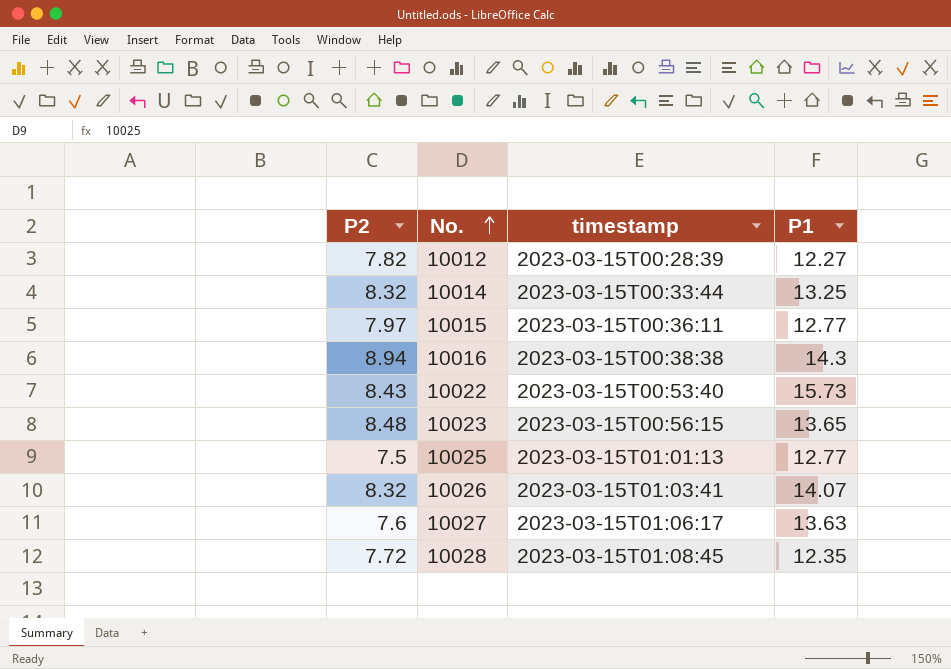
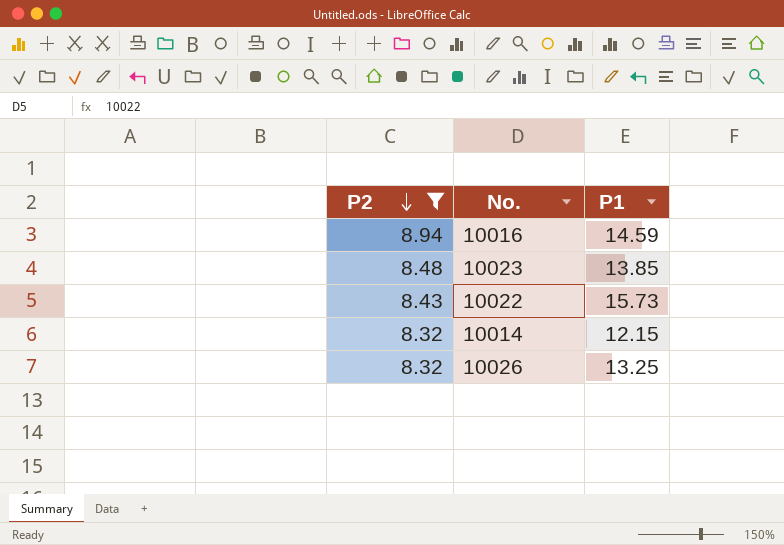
filter: none -> P2 >= 8.32
row order: No. ascending -> P2 descending
column timestamp | position: 3 -> none
10016 | P1: 14.3 -> 14.59
10023 | P1: 13.65 -> 13.85
10014 | P1: 13.25 -> 12.15
10026 | P1: 14.07 -> 13.25

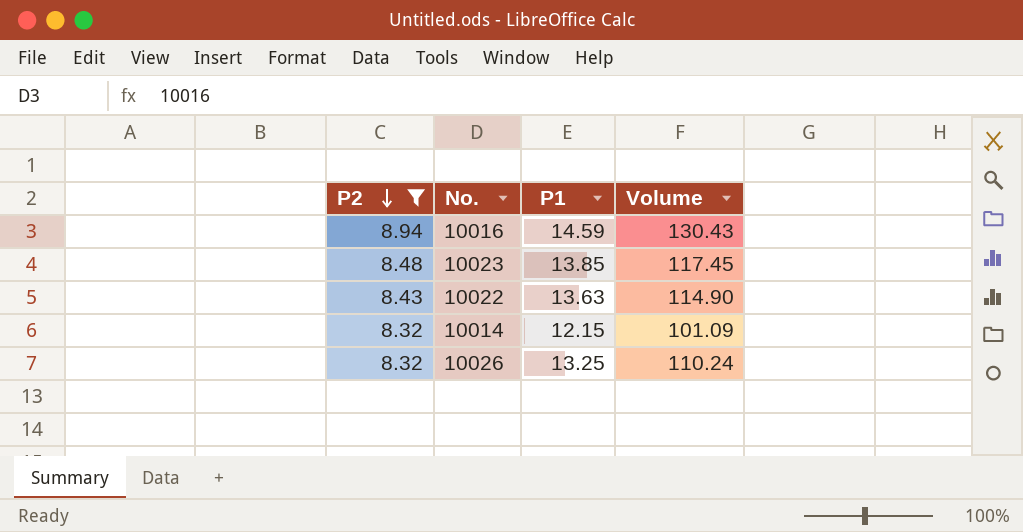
column Volume | formula: none -> [P2] * [P1]
10022 | P1: 15.73 -> 13.63

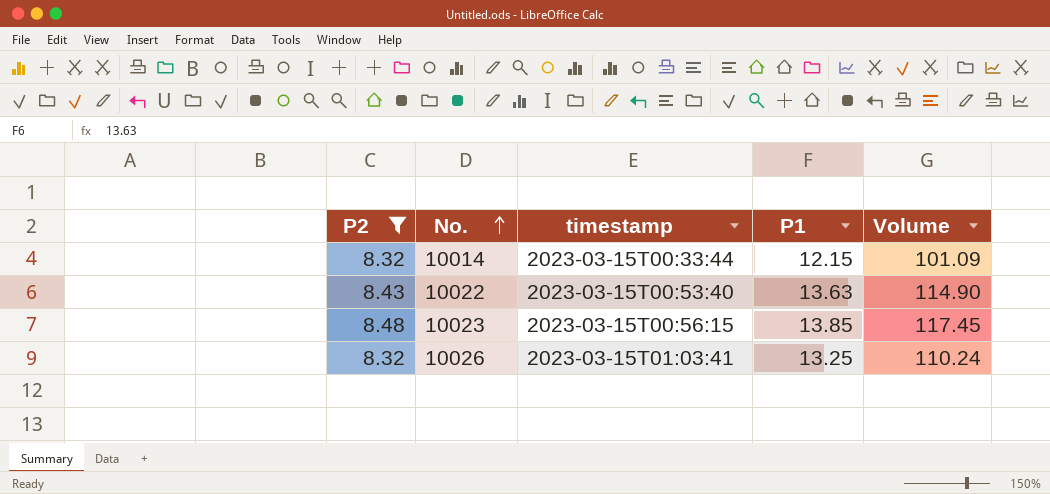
row order: P2 descending -> No. ascending
column timestamp | position: none -> 3
row 10016: 8.94 | 14.59 | 130.43 -> none

